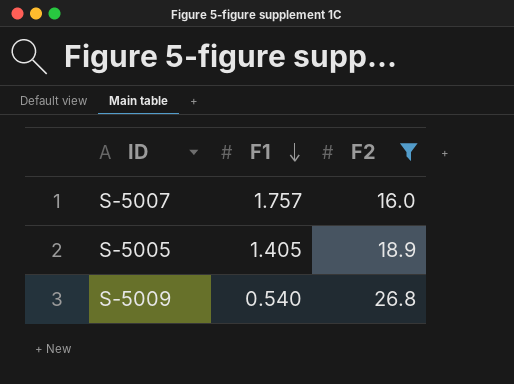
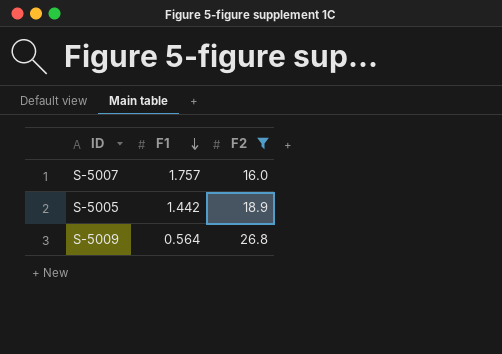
S-5005 | F1: 1.405 -> 1.442
S-5009 | F1: 0.540 -> 0.564

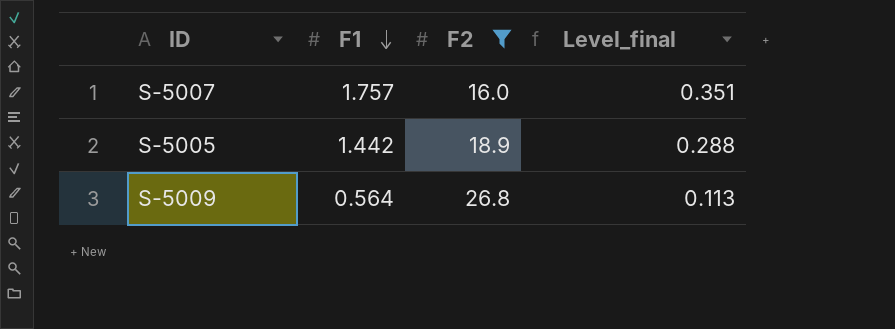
column Level_final | formula: none -> [F1] * 0.2

